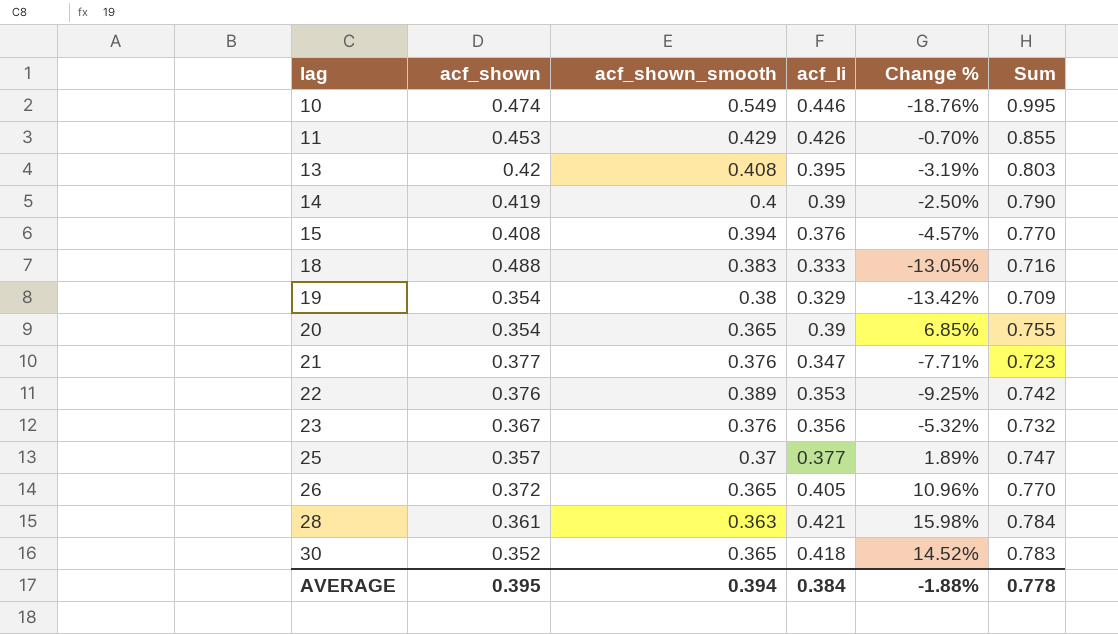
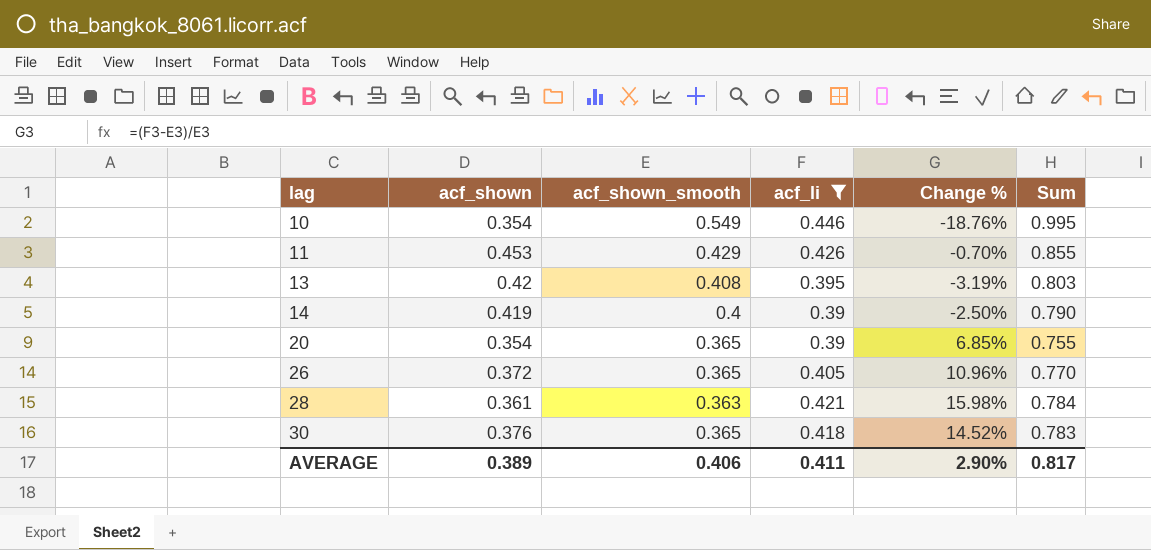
filter: none -> acf_li >= 0.39
10 | acf_shown: 0.474 -> 0.354
30 | acf_shown: 0.352 -> 0.376
AVERAGE | acf_shown: 0.395 -> 0.389
AVERAGE | acf_shown_smooth: 0.394 -> 0.406
AVERAGE | acf_li: 0.384 -> 0.411
AVERAGE | Change %: -1.88% -> 2.90%
AVERAGE | Sum: 0.778 -> 0.817

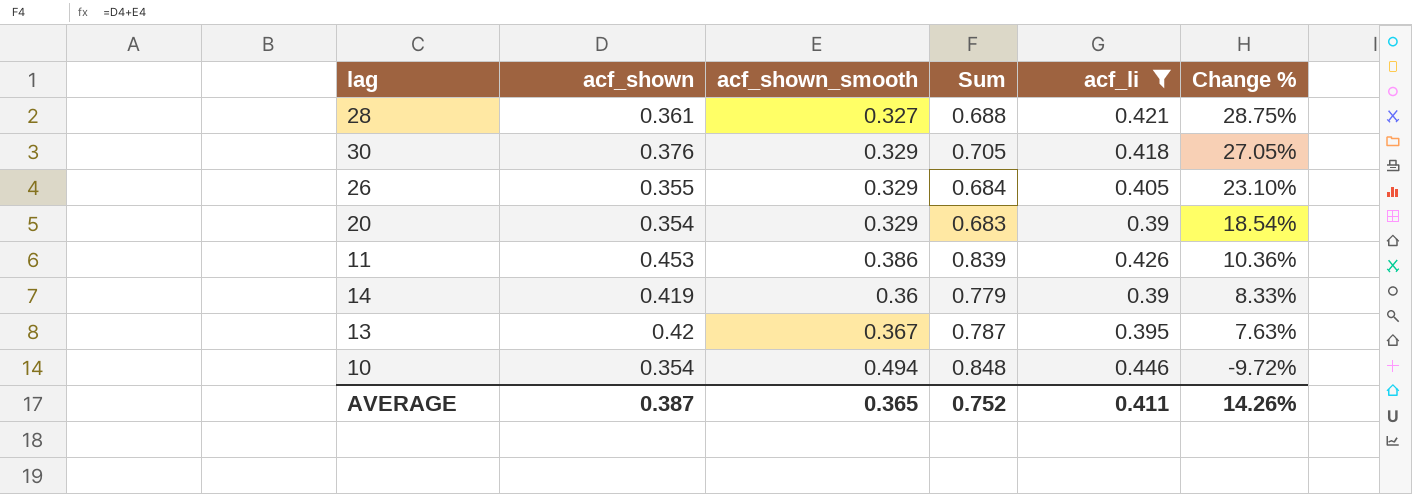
row order: lag ascending -> Change % descending
column Sum | formula: [acf_shown_smooth] + [acf_li] -> [acf_shown] + [acf_shown_smooth]
column Sum | position: 6 -> 4
28 | acf_shown_smooth: 0.363 -> 0.327
28 | Change %: 15.98% -> 28.75%
30 | acf_shown_smooth: 0.365 -> 0.329
30 | Change %: 14.52% -> 27.05%
26 | acf_shown: 0.372 -> 0.355
26 | acf_shown_smooth: 0.365 -> 0.329
26 | Change %: 10.96% -> 23.10%
20 | acf_shown_smooth: 0.365 -> 0.329
20 | Change %: 6.85% -> 18.54%
11 | acf_shown_smooth: 0.429 -> 0.386
11 | Change %: -0.70% -> 10.36%
14 | acf_shown_smooth: 0.4 -> 0.36
14 | Change %: -2.50% -> 8.33%
13 | acf_shown_smooth: 0.408 -> 0.367
13 | Change %: -3.19% -> 7.63%
10 | acf_shown_smooth: 0.549 -> 0.494
10 | Change %: -18.76% -> -9.72%
AVERAGE | acf_shown: 0.389 -> 0.387
AVERAGE | acf_shown_smooth: 0.406 -> 0.365
AVERAGE | Sum: 0.817 -> 0.752
AVERAGE | Change %: 2.90% -> 14.26%

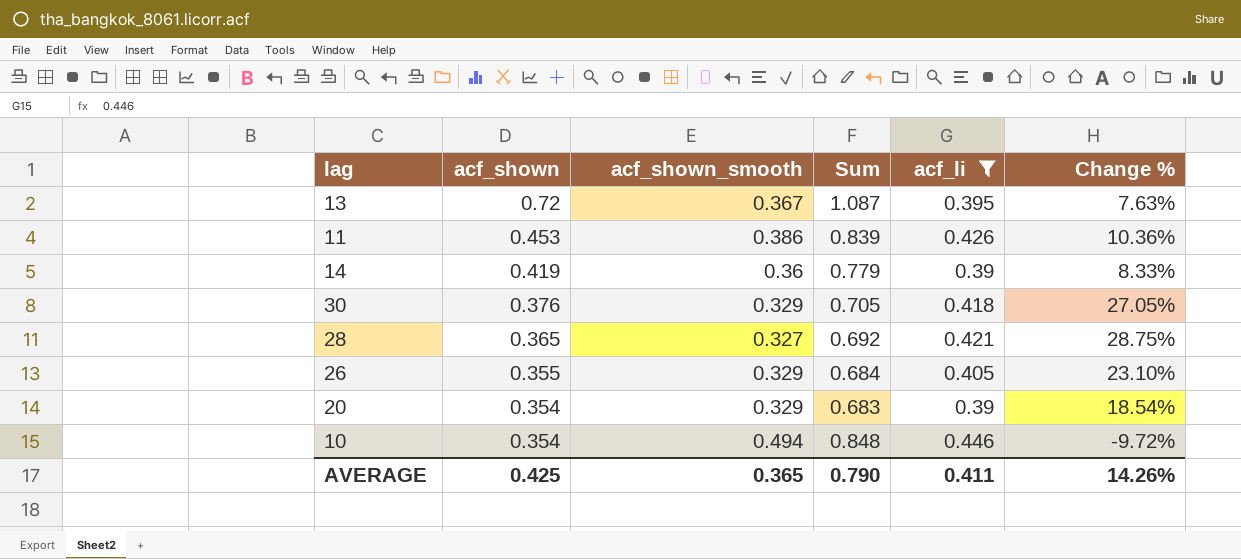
row order: Change % descending -> acf_shown descending
13 | acf_shown: 0.42 -> 0.72
13 | Sum: 0.787 -> 1.087
28 | acf_shown: 0.361 -> 0.365
28 | Sum: 0.688 -> 0.692
AVERAGE | acf_shown: 0.387 -> 0.425
AVERAGE | Sum: 0.752 -> 0.790

